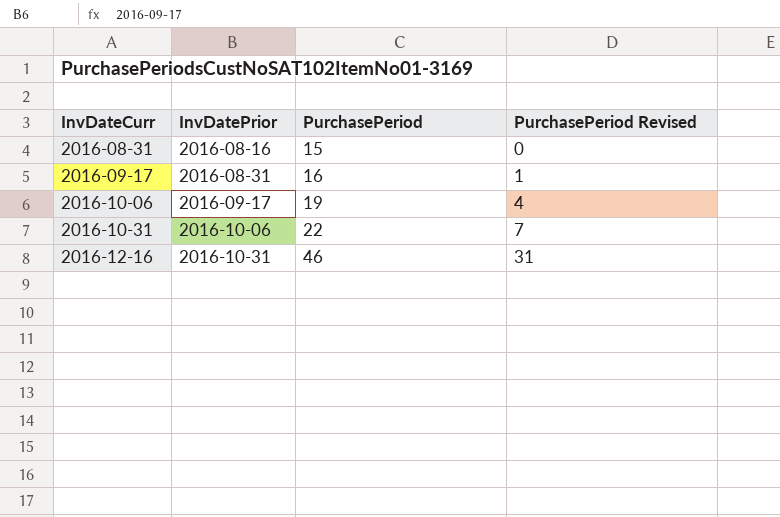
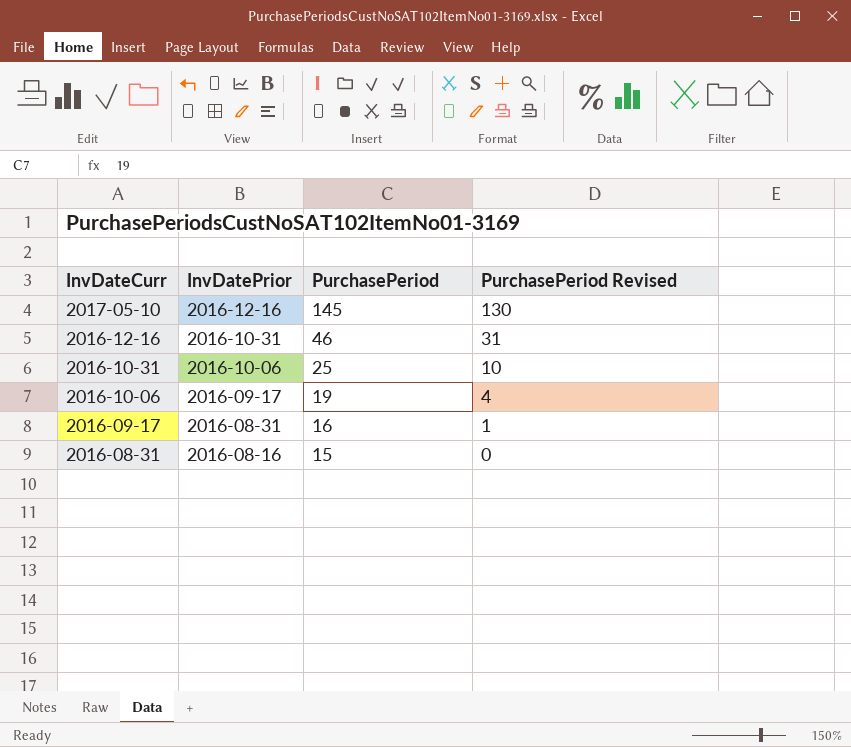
row order: InvDateCurr ascending -> InvDateCurr descending
row 2017-05-10: none -> 2016-12-16 | 145 | 130
2016-10-31 | PurchasePeriod: 22 -> 25
2016-10-31 | PurchasePeriod Revised: 7 -> 10

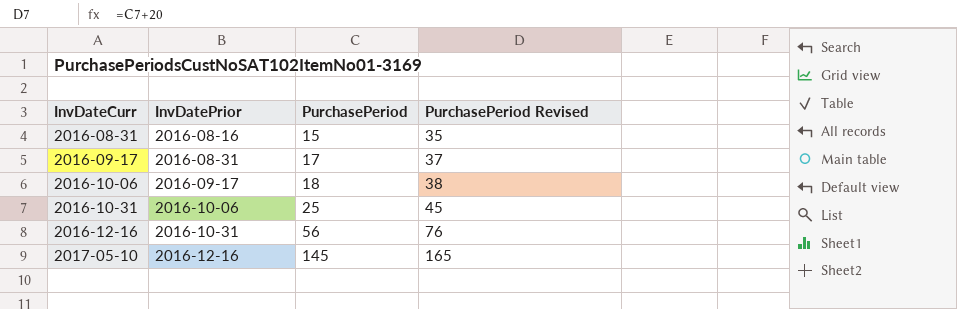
row order: InvDateCurr descending -> InvDateCurr ascending
column PurchasePeriod Revised | formula: [PurchasePeriod] - 15 -> [PurchasePeriod] + 20
2016-09-17 | PurchasePeriod: 16 -> 17
2016-10-06 | PurchasePeriod: 19 -> 18
2016-12-16 | PurchasePeriod: 46 -> 56

